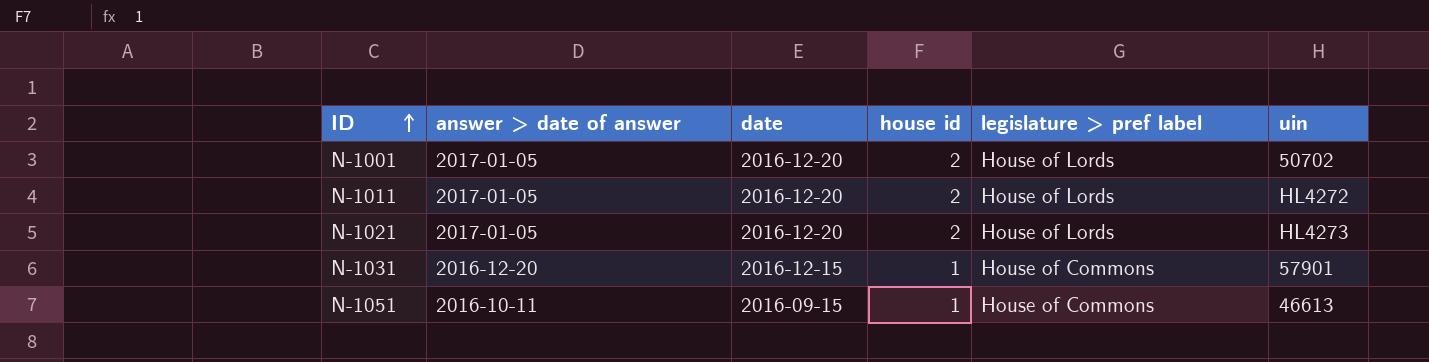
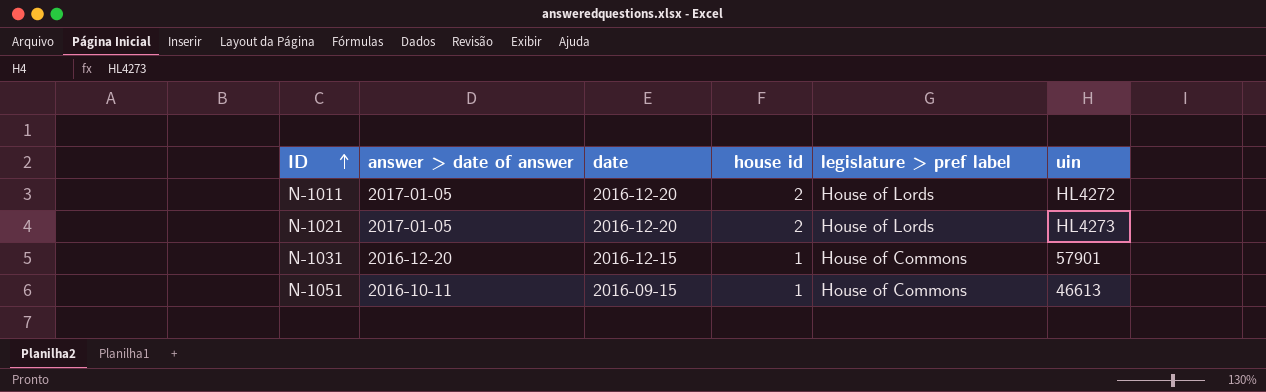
row N-1001: 2017-01-05 | 2016-12-20 | 2 | House of Lords | 50702 -> none

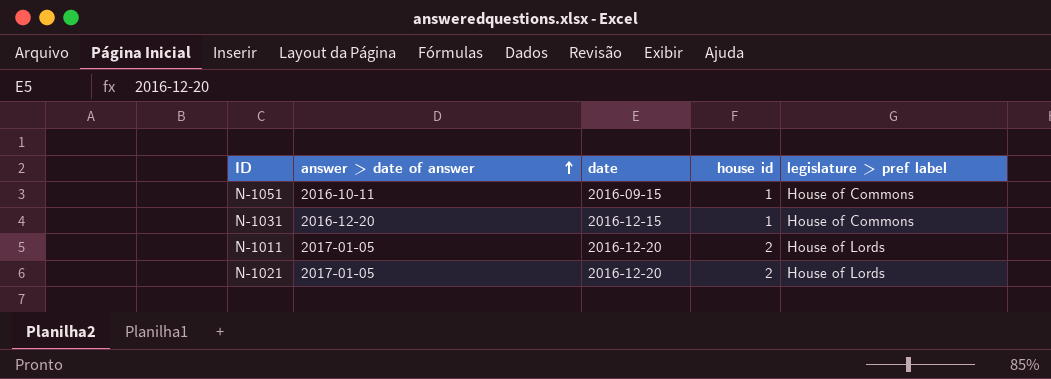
row order: ID ascending -> answer > date of answer ascending
column uin | position: 6 -> none

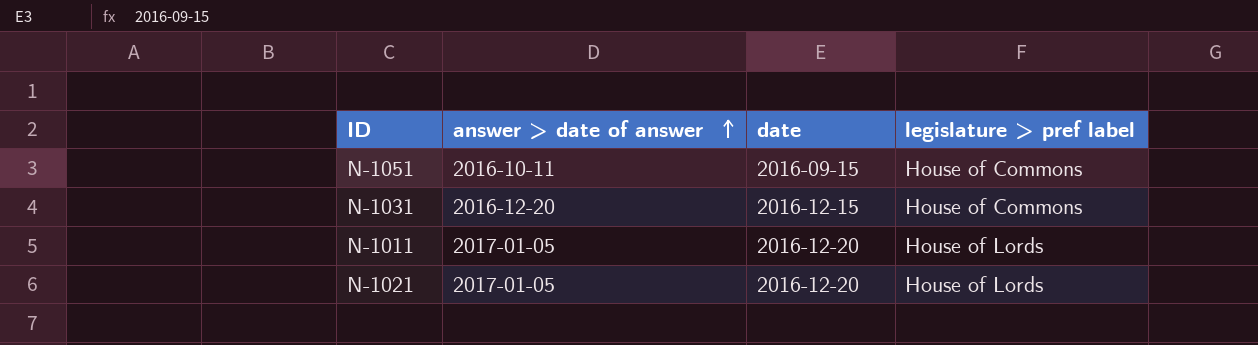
column house id | position: 4 -> none

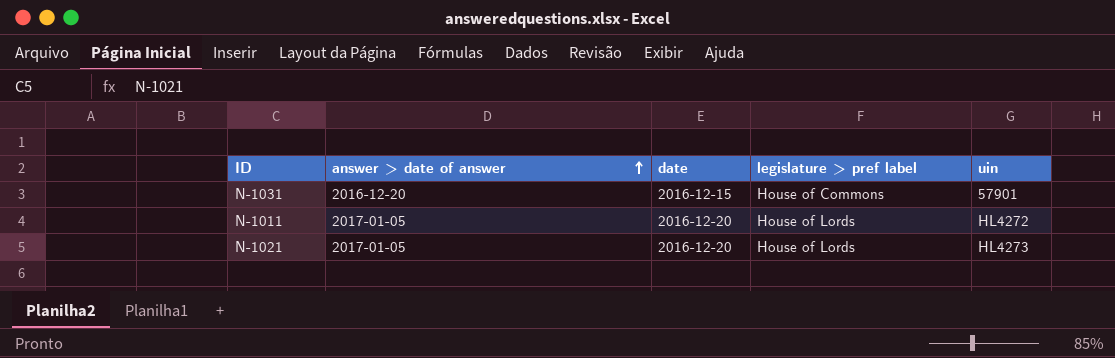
column uin | position: none -> 5
row N-1051: 2016-10-11 | 2016-09-15 | House of Commons -> none

